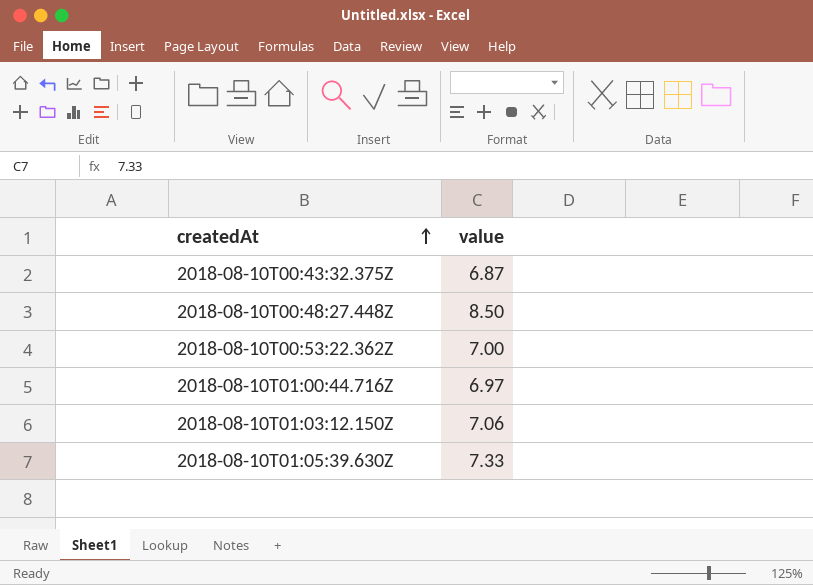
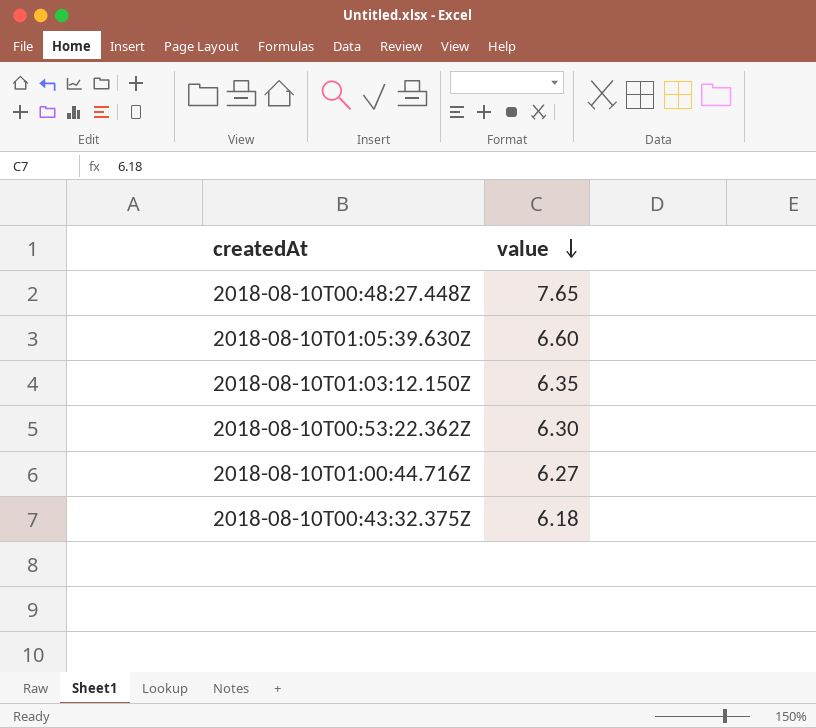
row order: createdAt ascending -> value descending
2018-08-10T00:48:27.448Z | value: 8.50 -> 7.65
2018-08-10T01:05:39.630Z | value: 7.33 -> 6.60
2018-08-10T01:03:12.150Z | value: 7.06 -> 6.35
2018-08-10T00:53:22.362Z | value: 7.00 -> 6.30
2018-08-10T01:00:44.716Z | value: 6.97 -> 6.27
2018-08-10T00:43:32.375Z | value: 6.87 -> 6.18

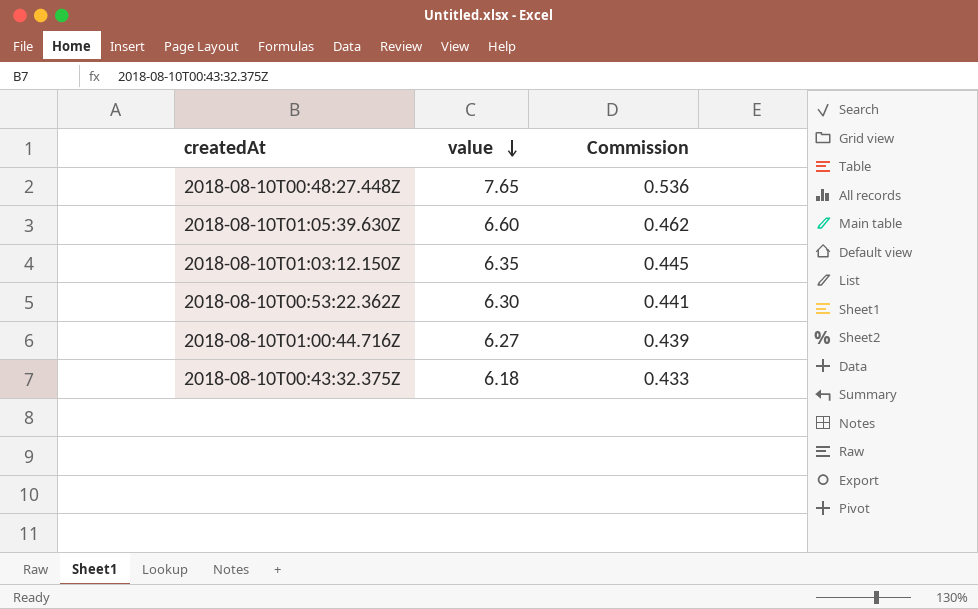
column Commission | formula: none -> [value] * 0.07

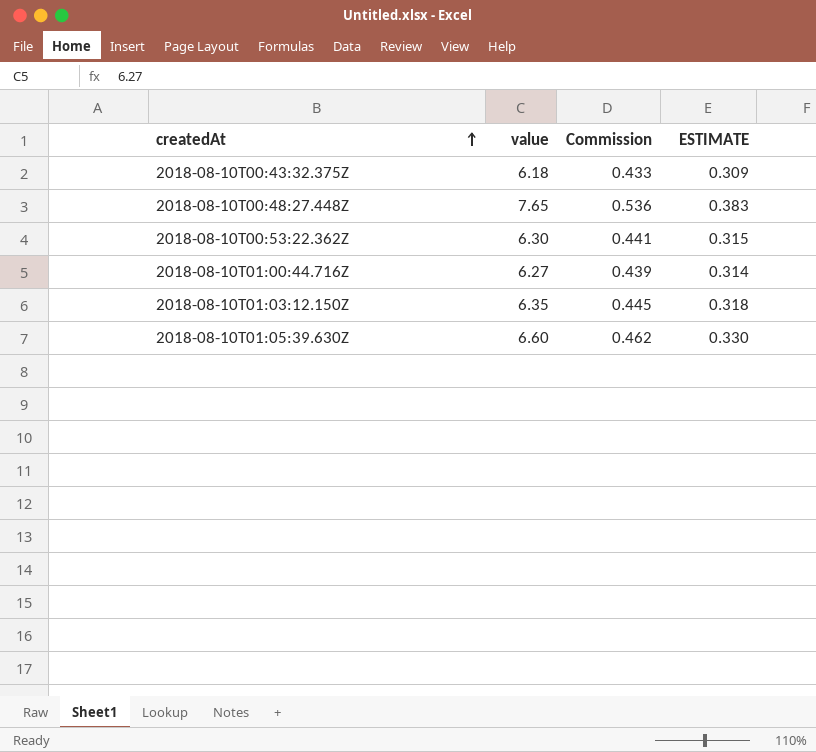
row order: value descending -> createdAt ascending
column ESTIMATE | formula: none -> [value] * 0.05

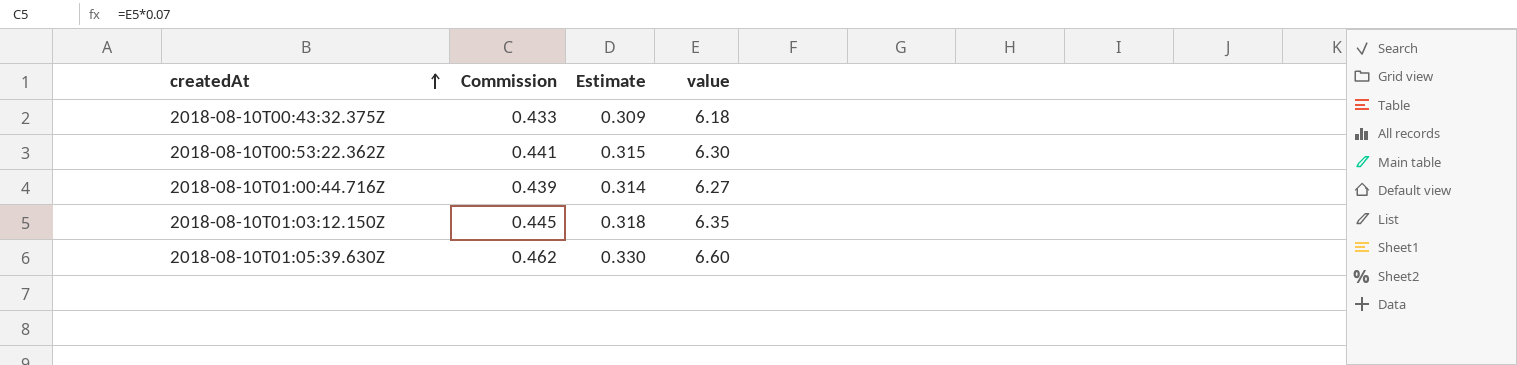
column name: ESTIMATE -> Estimate
column value | position: 2 -> 4
row 2018-08-10T00:48:27.448Z: 7.65 | 0.536 | 0.383 -> none

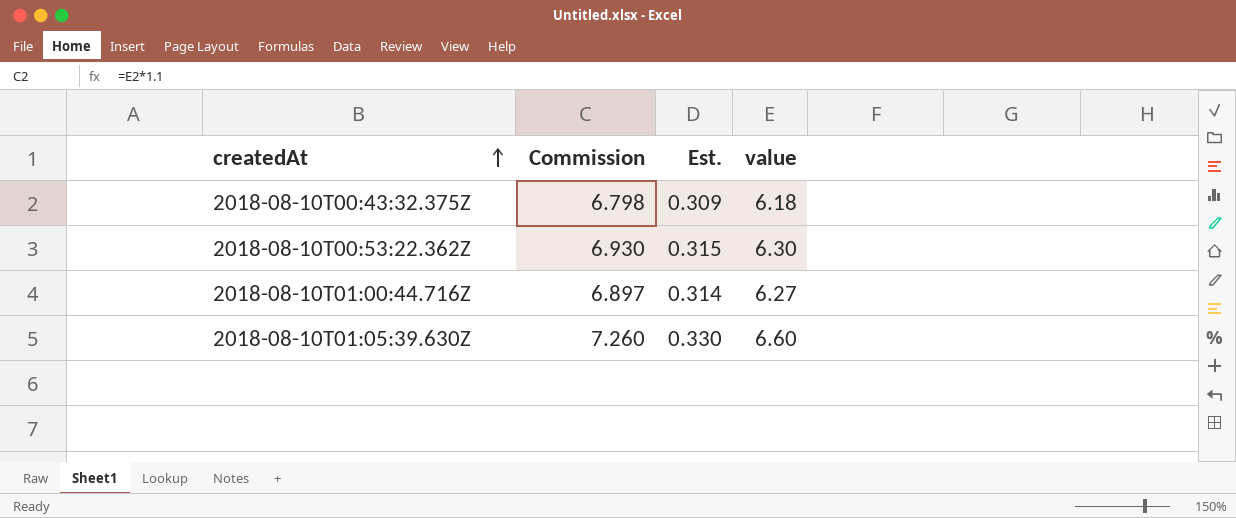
column Commission | formula: [value] * 0.07 -> [value] * 1.1
column name: Estimate -> Est.
row 2018-08-10T01:03:12.150Z: 0.445 | 0.318 | 6.35 -> none

